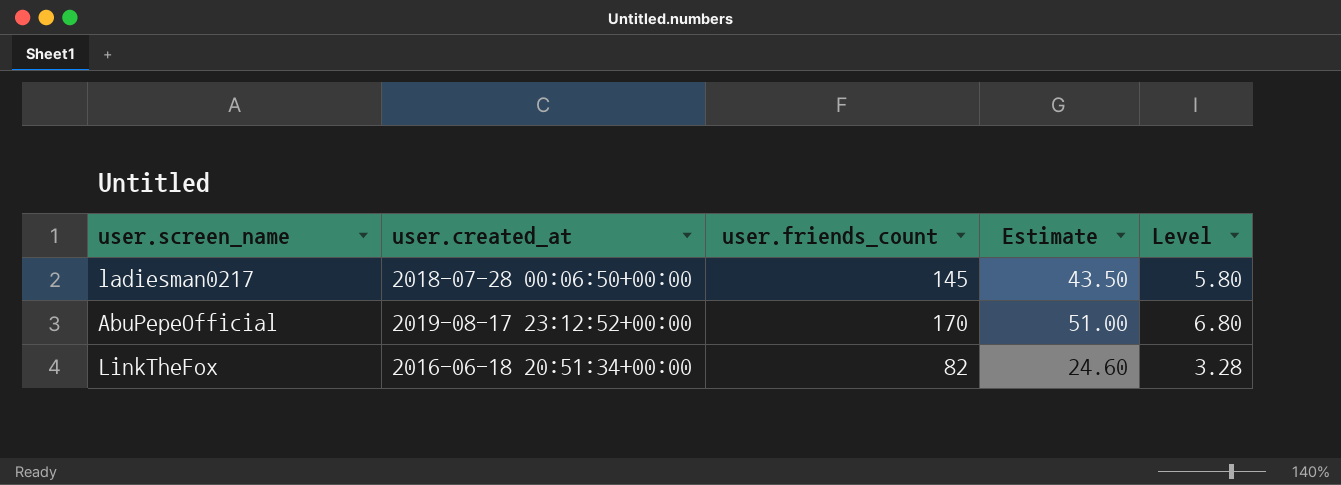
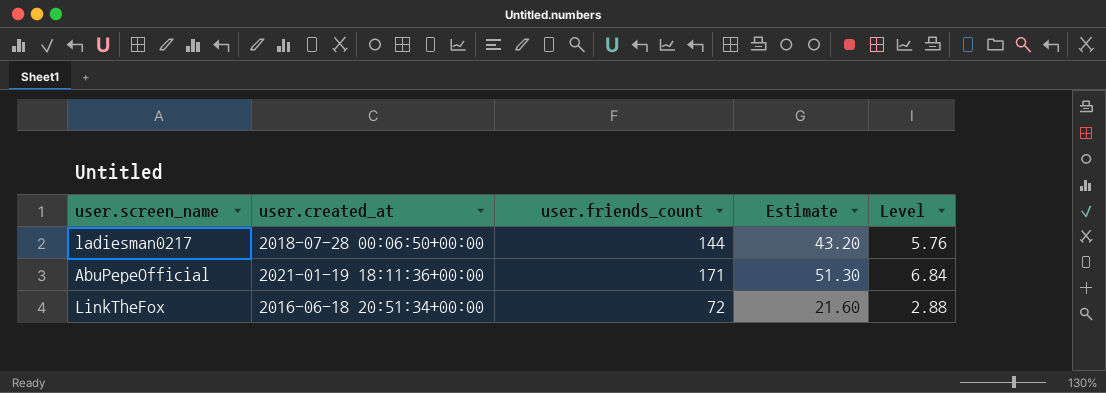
ladiesman0217 | user.friends_count: 145 -> 144
ladiesman0217 | Estimate: 43.50 -> 43.20
ladiesman0217 | Level: 5.80 -> 5.76
AbuPepeOfficial | user.created_at: 2019-08-17 23:12:52+00:00 -> 2021-01-19 18:11:36+00:00
AbuPepeOfficial | user.friends_count: 170 -> 171
AbuPepeOfficial | Estimate: 51.00 -> 51.30
AbuPepeOfficial | Level: 6.80 -> 6.84
LinkTheFox | user.friends_count: 82 -> 72
LinkTheFox | Estimate: 24.60 -> 21.60
LinkTheFox | Level: 3.28 -> 2.88

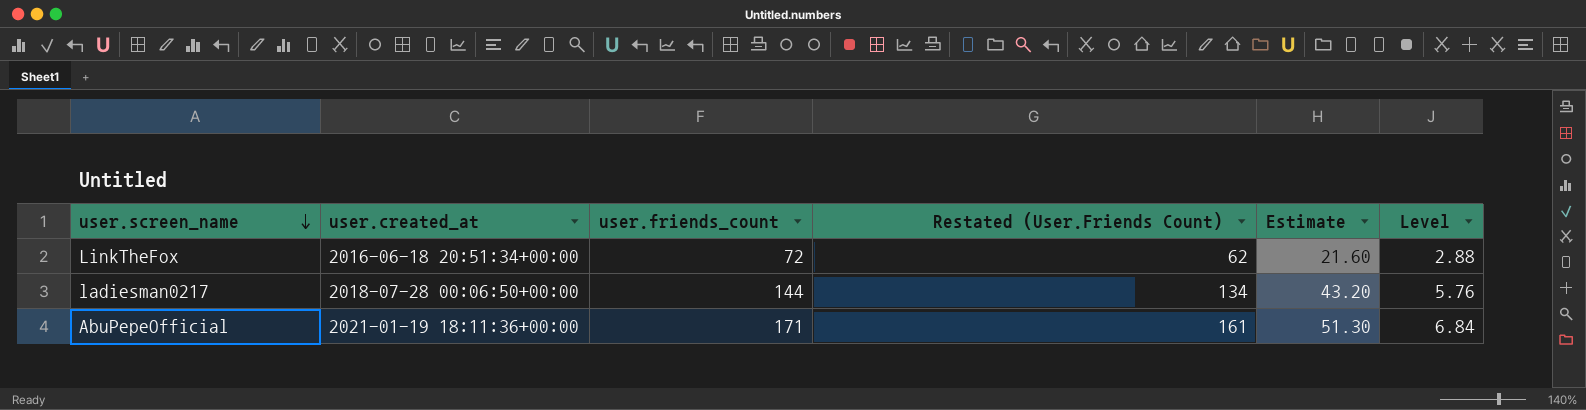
row order: none -> user.screen_name descending
column Restated (User.Friends Count) | formula: none -> [user.friends_count] - 10

